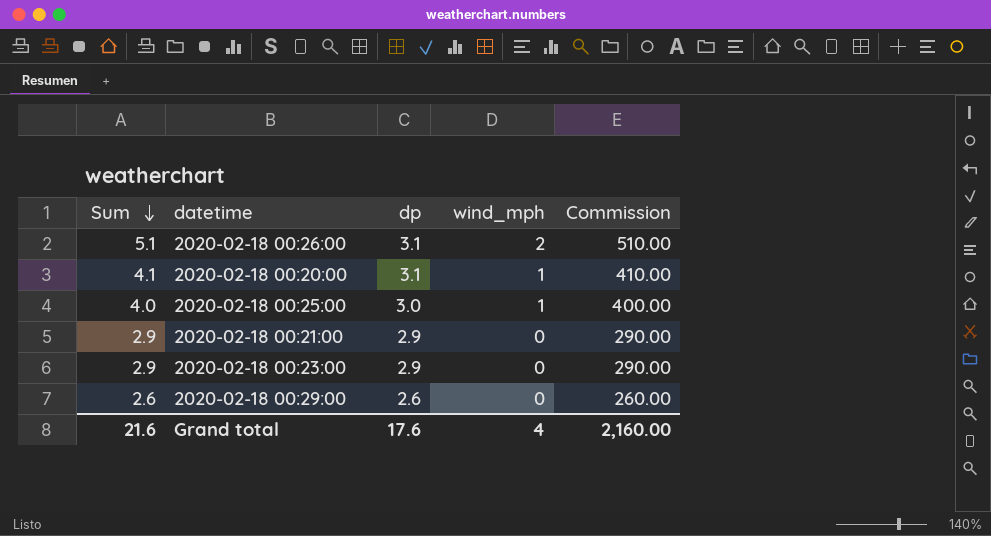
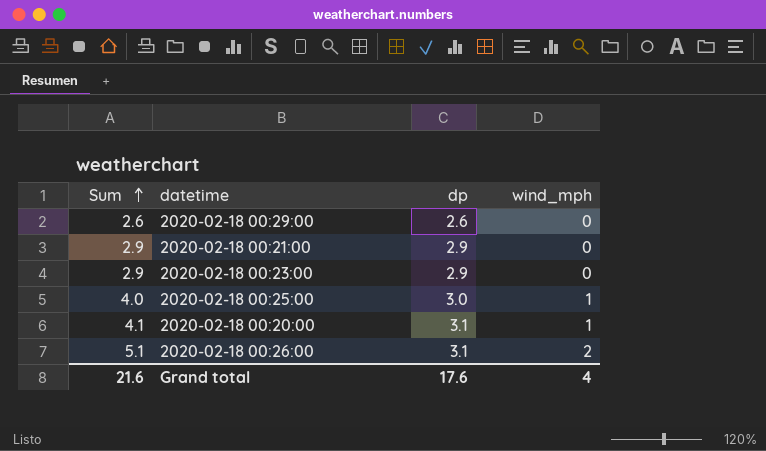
row order: Sum descending -> Sum ascending
column Commission | formula: [Sum] * 100 -> none

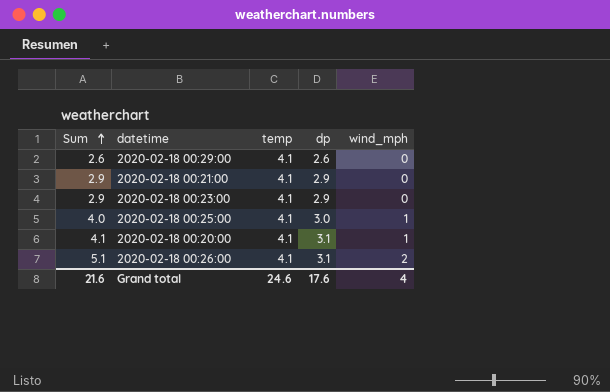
column temp | position: none -> 3

